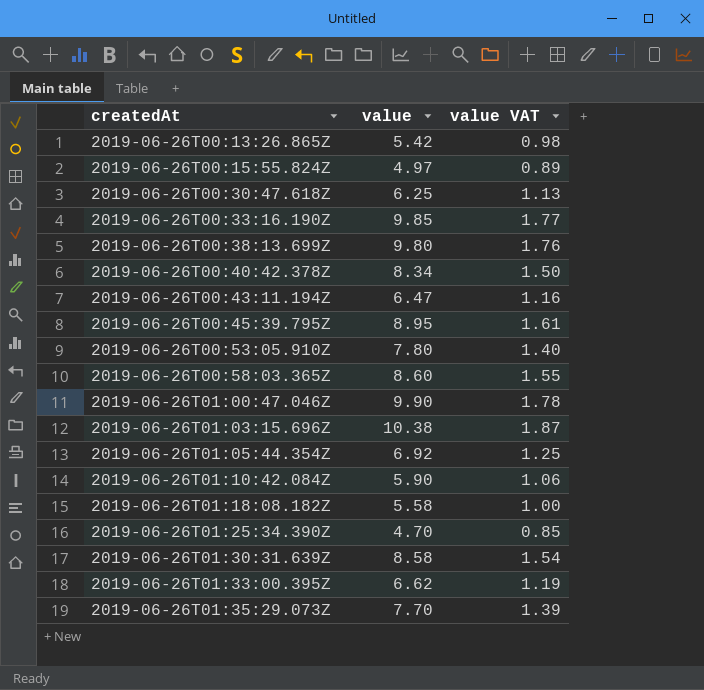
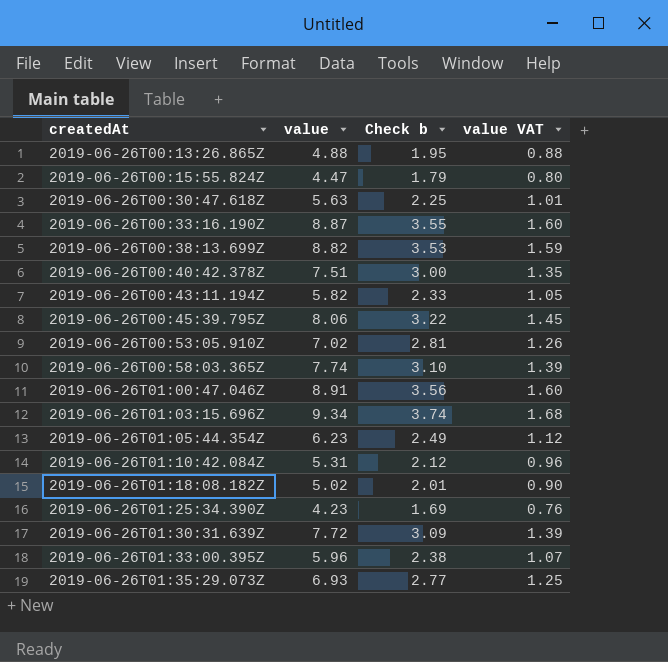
column Check b | formula: none -> [value] * 0.4
2019-06-26T00:13:26.865Z | value: 5.42 -> 4.88
2019-06-26T00:13:26.865Z | value VAT: 0.98 -> 0.88
2019-06-26T00:15:55.824Z | value: 4.97 -> 4.47
2019-06-26T00:15:55.824Z | value VAT: 0.89 -> 0.80
2019-06-26T00:30:47.618Z | value: 6.25 -> 5.63
2019-06-26T00:30:47.618Z | value VAT: 1.13 -> 1.01
2019-06-26T00:33:16.190Z | value: 9.85 -> 8.87
2019-06-26T00:33:16.190Z | value VAT: 1.77 -> 1.60
2019-06-26T00:38:13.699Z | value: 9.80 -> 8.82
2019-06-26T00:38:13.699Z | value VAT: 1.76 -> 1.59
2019-06-26T00:40:42.378Z | value: 8.34 -> 7.51
2019-06-26T00:40:42.378Z | value VAT: 1.50 -> 1.35
2019-06-26T00:43:11.194Z | value: 6.47 -> 5.82
2019-06-26T00:43:11.194Z | value VAT: 1.16 -> 1.05
2019-06-26T00:45:39.795Z | value: 8.95 -> 8.06
2019-06-26T00:45:39.795Z | value VAT: 1.61 -> 1.45
2019-06-26T00:53:05.910Z | value: 7.80 -> 7.02
2019-06-26T00:53:05.910Z | value VAT: 1.40 -> 1.26
2019-06-26T00:58:03.365Z | value: 8.60 -> 7.74
2019-06-26T00:58:03.365Z | value VAT: 1.55 -> 1.39
2019-06-26T01:00:47.046Z | value: 9.90 -> 8.91
2019-06-26T01:00:47.046Z | value VAT: 1.78 -> 1.60
2019-06-26T01:03:15.696Z | value: 10.38 -> 9.34
2019-06-26T01:03:15.696Z | value VAT: 1.87 -> 1.68
2019-06-26T01:05:44.354Z | value: 6.92 -> 6.23
2019-06-26T01:05:44.354Z | value VAT: 1.25 -> 1.12
2019-06-26T01:10:42.084Z | value: 5.90 -> 5.31
2019-06-26T01:10:42.084Z | value VAT: 1.06 -> 0.96
2019-06-26T01:18:08.182Z | value: 5.58 -> 5.02
2019-06-26T01:18:08.182Z | value VAT: 1.00 -> 0.90
2019-06-26T01:25:34.390Z | value: 4.70 -> 4.23
2019-06-26T01:25:34.390Z | value VAT: 0.85 -> 0.76
2019-06-26T01:30:31.639Z | value: 8.58 -> 7.72
2019-06-26T01:30:31.639Z | value VAT: 1.54 -> 1.39
2019-06-26T01:33:00.395Z | value: 6.62 -> 5.96
2019-06-26T01:33:00.395Z | value VAT: 1.19 -> 1.07
2019-06-26T01:35:29.073Z | value: 7.70 -> 6.93
2019-06-26T01:35:29.073Z | value VAT: 1.39 -> 1.25

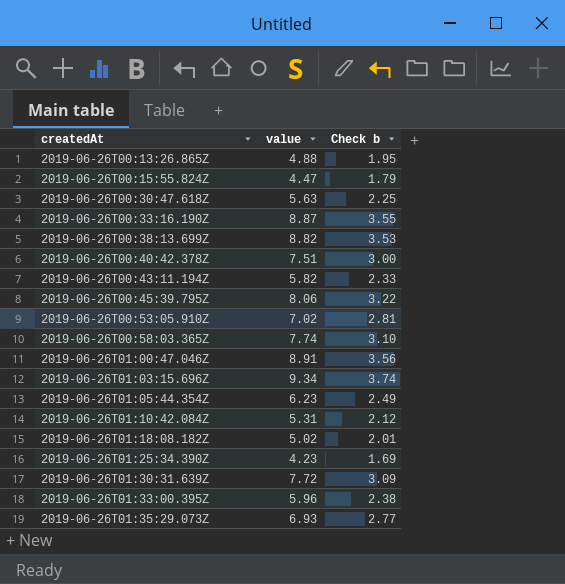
column value VAT | formula: [value] * 0.18 -> none

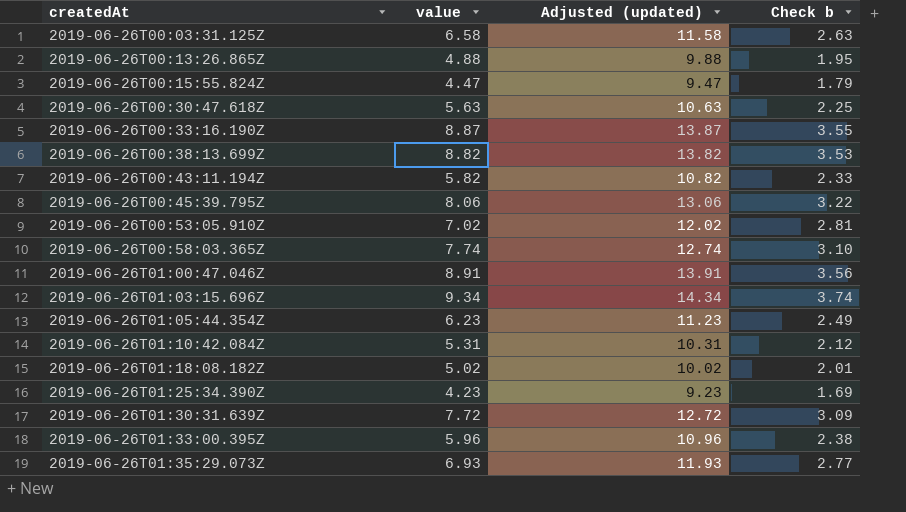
column Adjusted (updated) | formula: none -> [value] + 5
row 2019-06-26T00:40:42.378Z: 7.51 | 3.00 -> none
row 2019-06-26T00:03:31.125Z: none -> 6.58 | 11.58 | 2.63

